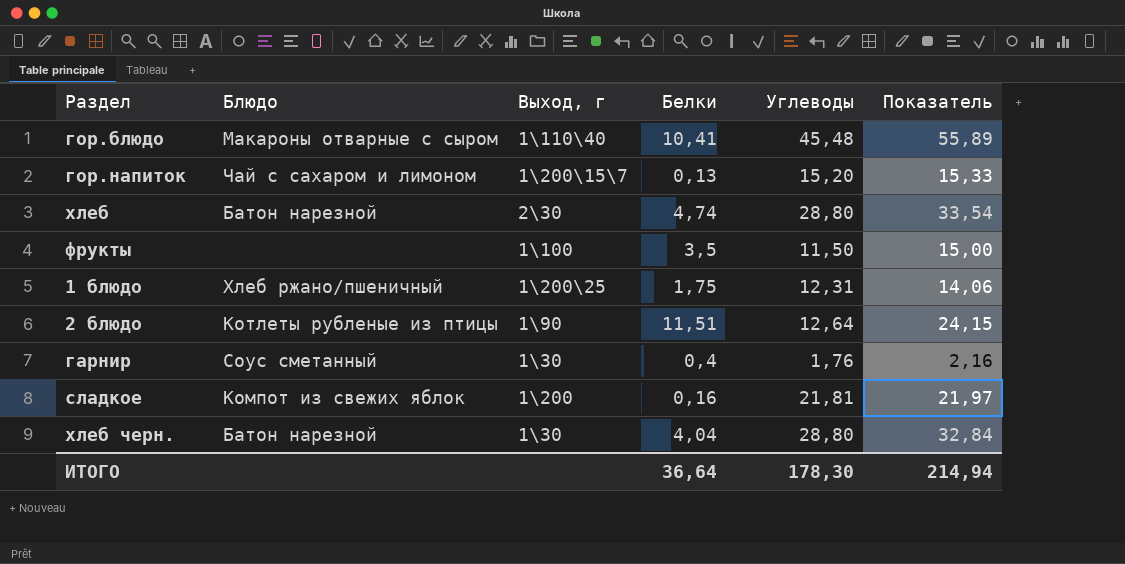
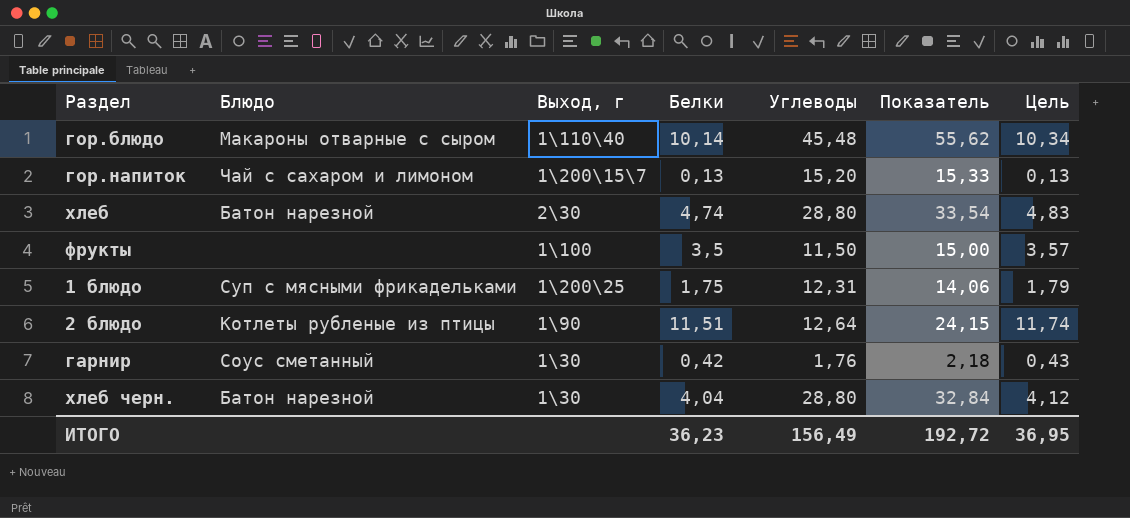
column Цель | formula: none -> [Белки] * 1,02
row сладкое: Компот из свежих яблок | 1\200 | 0,16 | 21,81 | 21,97 -> none
гор.блюдо | Белки: 10,41 -> 10,14
гор.блюдо | Показатель: 55,89 -> 55,62
1 блюдо | Блюдо: Хлеб ржано/пшеничный -> Суп с мясными фрикадельками
гарнир | Белки: 0,4 -> 0,42
гарнир | Показатель: 2,16 -> 2,18
ИТОГО | Белки: 36,64 -> 36,23
ИТОГО | Углеводы: 178,30 -> 156,49
ИТОГО | Показатель: 214,94 -> 192,72

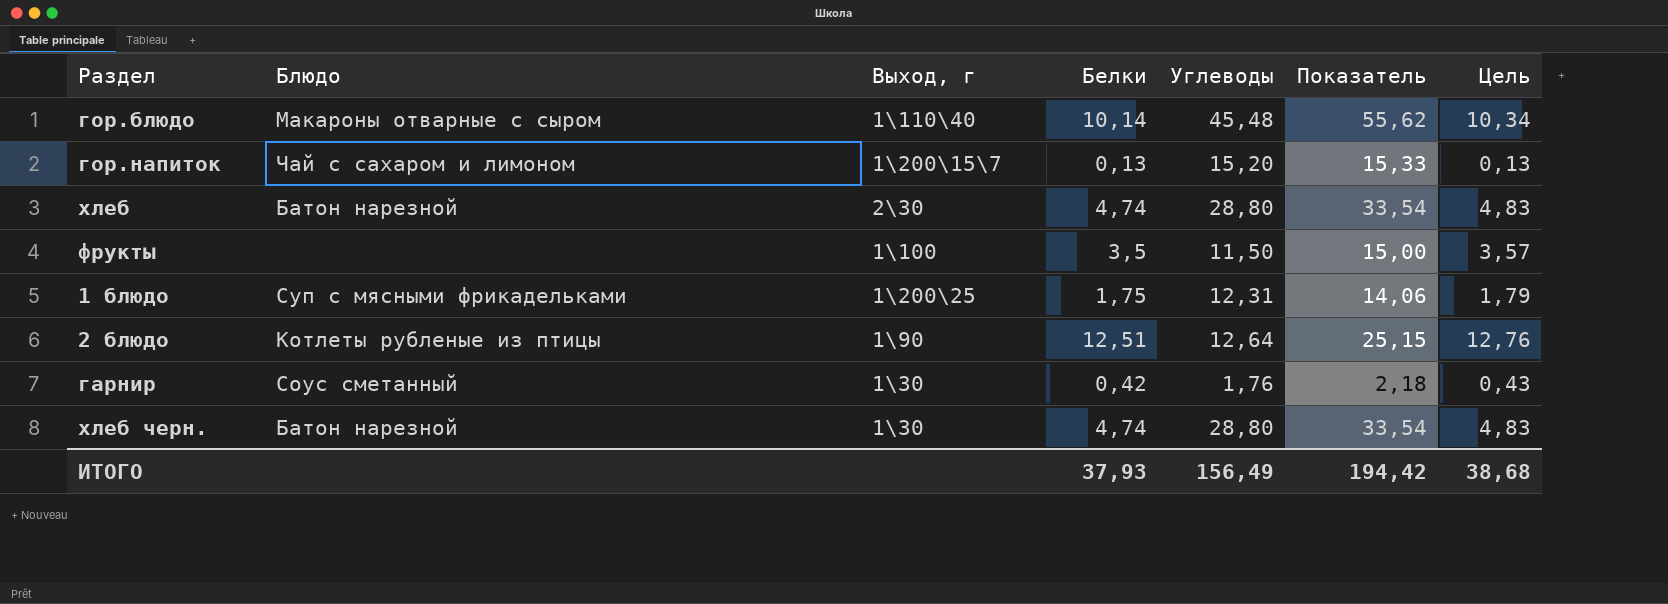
2 блюдо | Белки: 11,51 -> 12,51
2 блюдо | Показатель: 24,15 -> 25,15
2 блюдо | Цель: 11,74 -> 12,76
хлеб черн. | Белки: 4,04 -> 4,74
хлеб черн. | Показатель: 32,84 -> 33,54
хлеб черн. | Цель: 4,12 -> 4,83
ИТОГО | Белки: 36,23 -> 37,93
ИТОГО | Показатель: 192,72 -> 194,42
ИТОГО | Цель: 36,95 -> 38,68

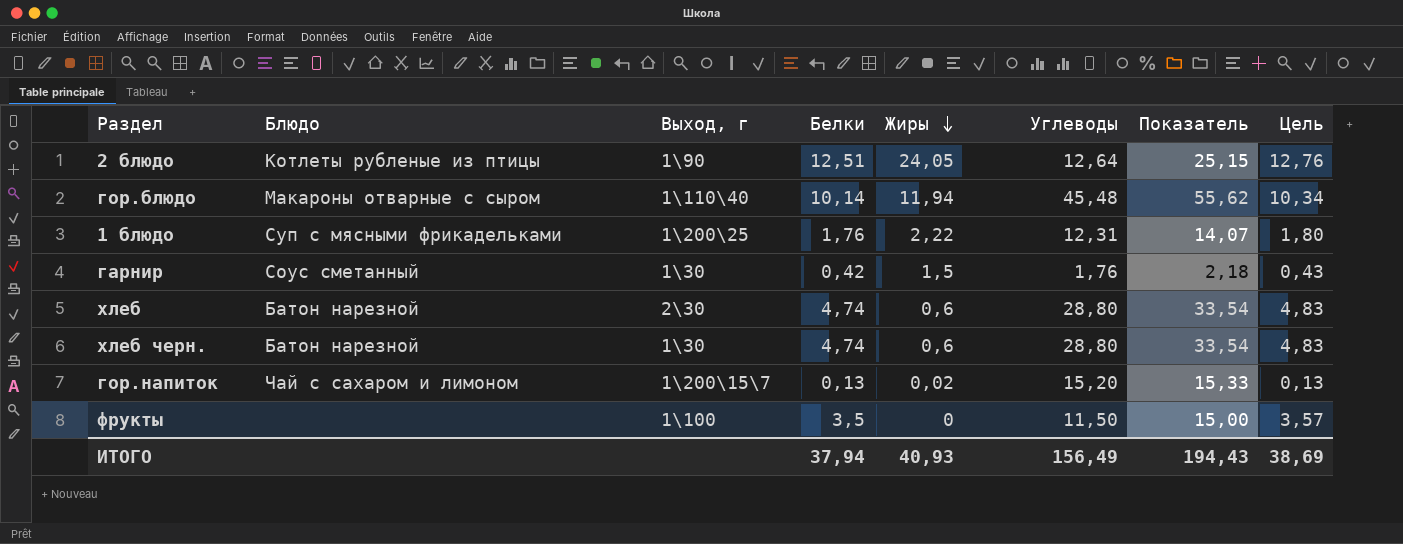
row order: none -> Жиры descending
column Жиры | position: none -> 5
1 блюдо | Белки: 1,75 -> 1,76
1 блюдо | Показатель: 14,06 -> 14,07
1 блюдо | Цель: 1,79 -> 1,80
ИТОГО | Белки: 37,93 -> 37,94
ИТОГО | Показатель: 194,42 -> 194,43
ИТОГО | Цель: 38,68 -> 38,69

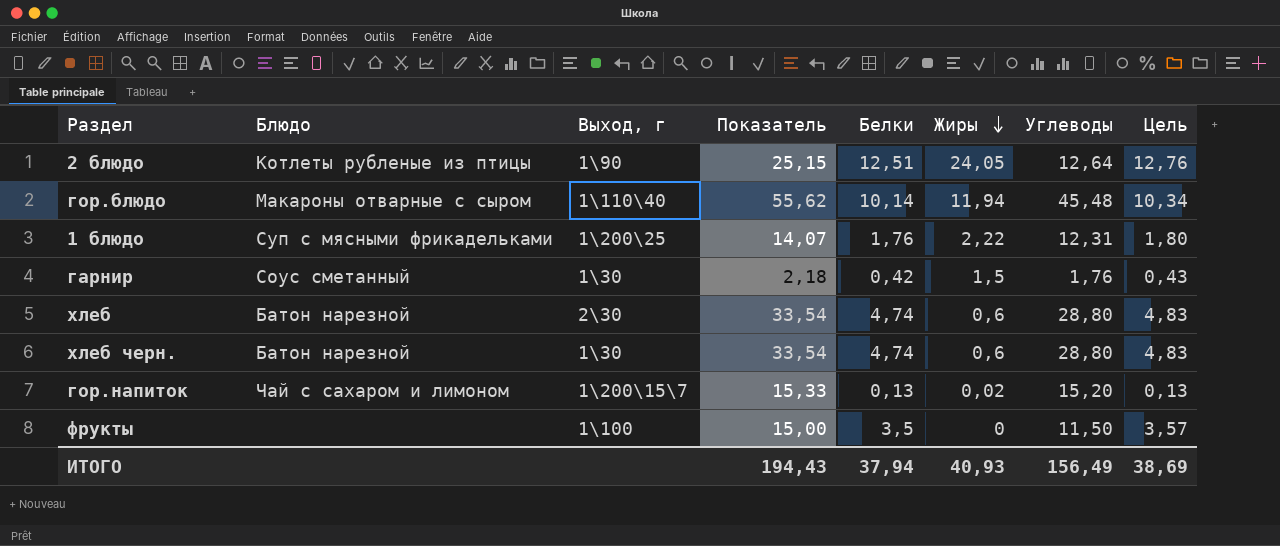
column Показатель | position: 7 -> 4

